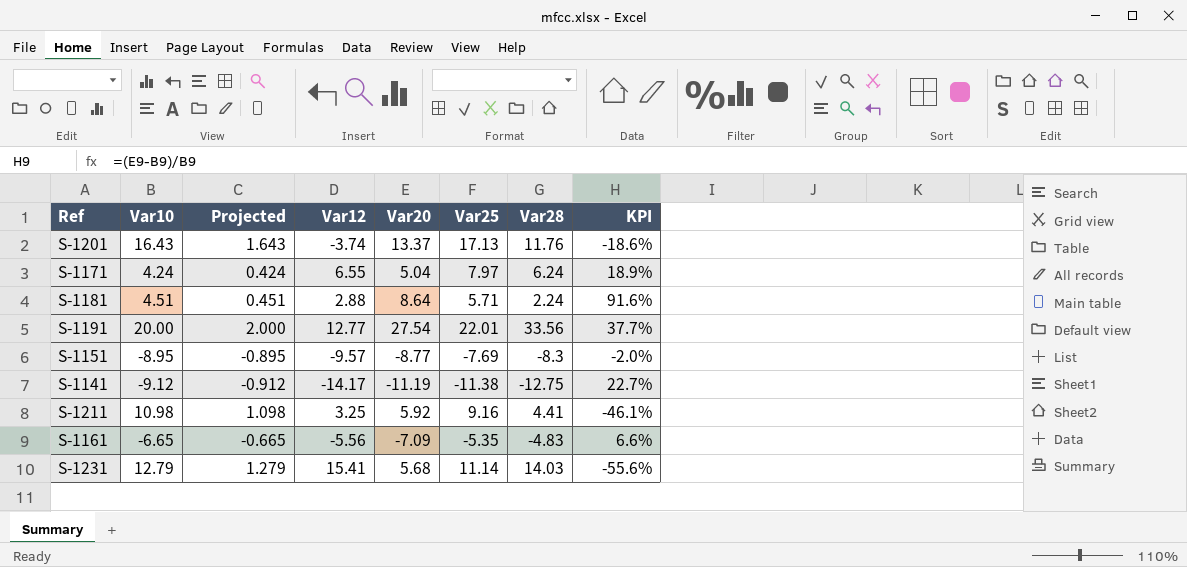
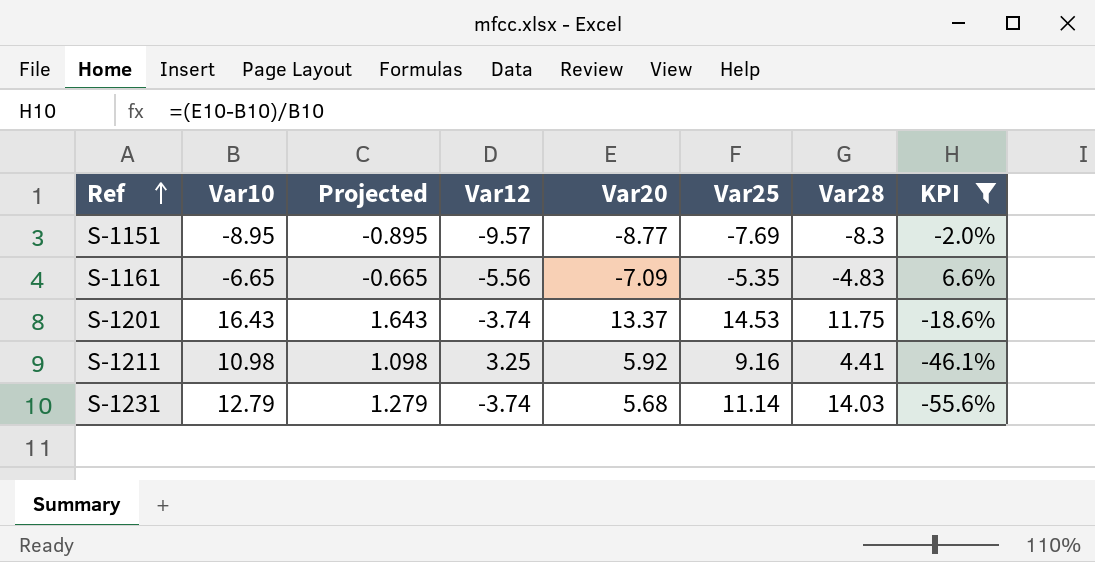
filter: none -> KPI <= 6.6%
row order: none -> Ref ascending
S-1201 | Var25: 17.13 -> 14.53
S-1201 | Var28: 11.76 -> 11.75
S-1231 | Var12: 15.41 -> -3.74

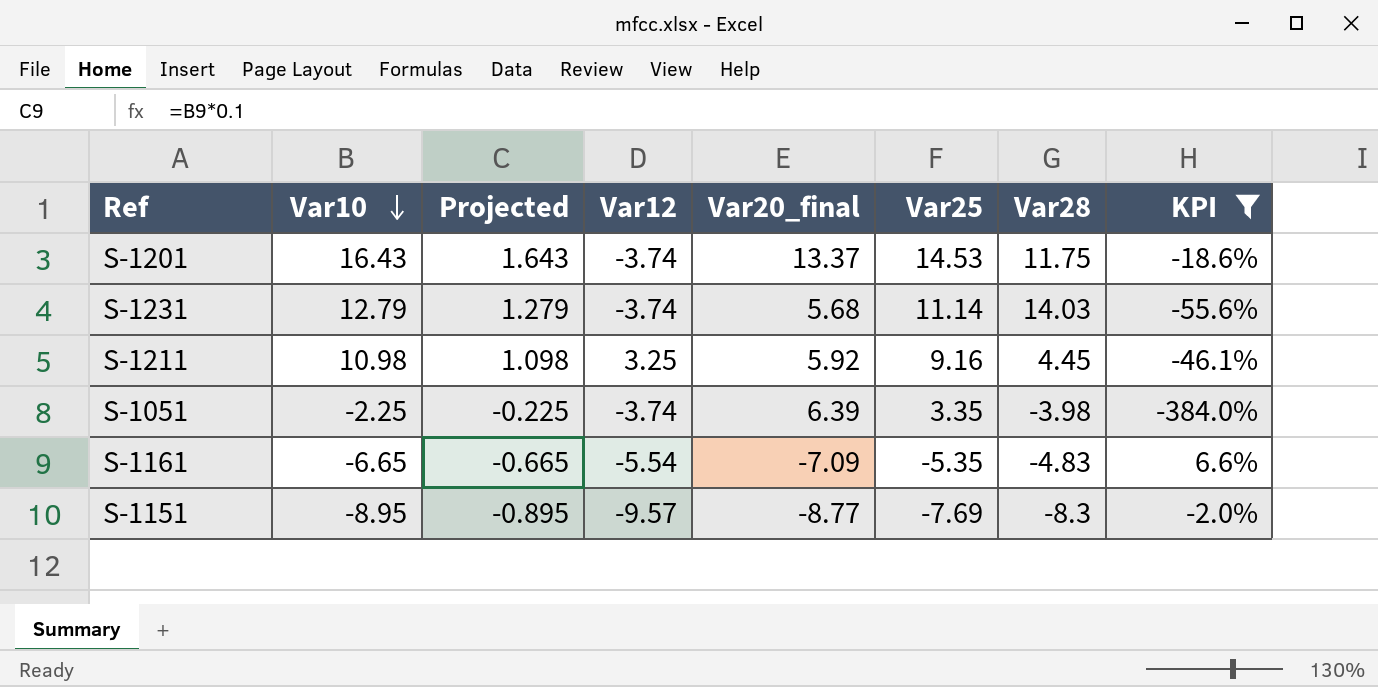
row order: Ref ascending -> Var10 descending
column name: Var20 -> Var20_final
S-1211 | Var28: 4.41 -> 4.45
row S-1051: none -> -2.25 | -0.225 | -3.74 | 6.39 | 3.35 | -3.98 | -384.0%
S-1161 | Var12: -5.56 -> -5.54

